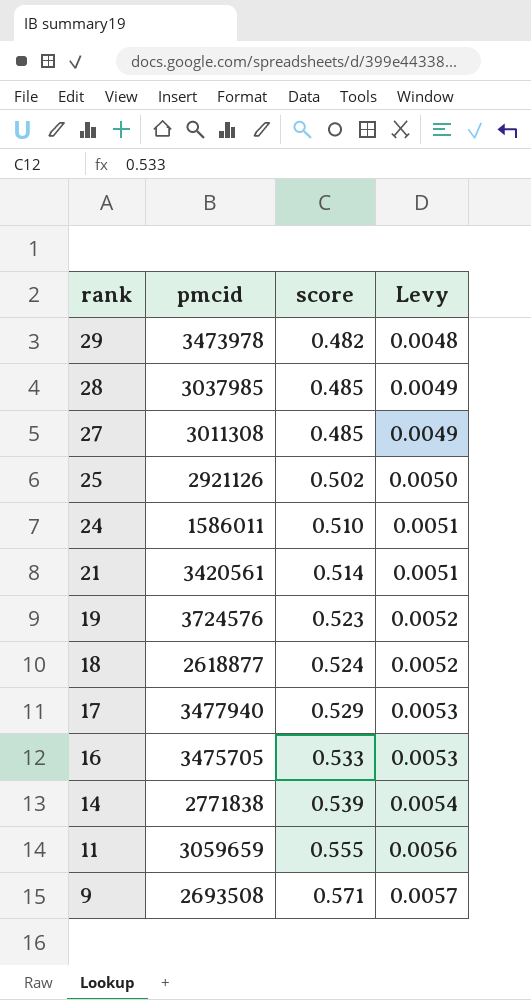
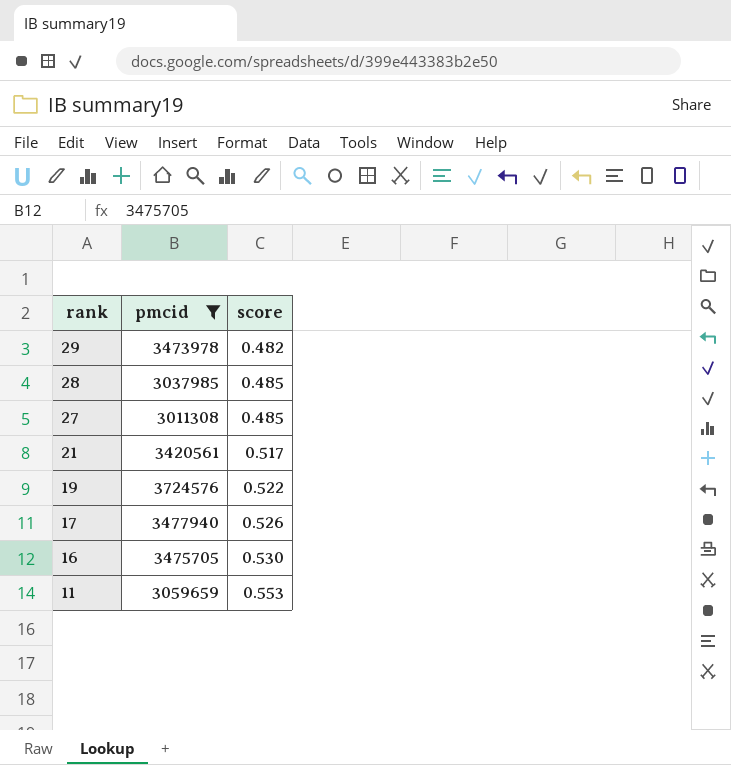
filter: none -> pmcid >= 3011308
column Levy | formula: [score] * 0.01 -> none
21 | score: 0.514 -> 0.517
19 | score: 0.523 -> 0.522
17 | score: 0.529 -> 0.526
16 | score: 0.533 -> 0.530
11 | score: 0.555 -> 0.553

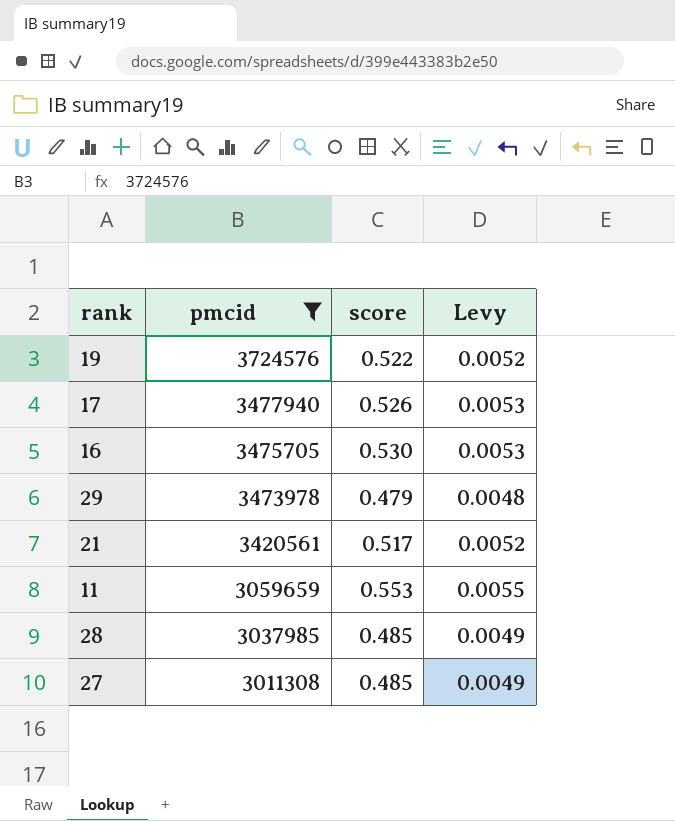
row order: rank descending -> pmcid descending
column Levy | formula: none -> [score] * 0.01
29 | score: 0.482 -> 0.479

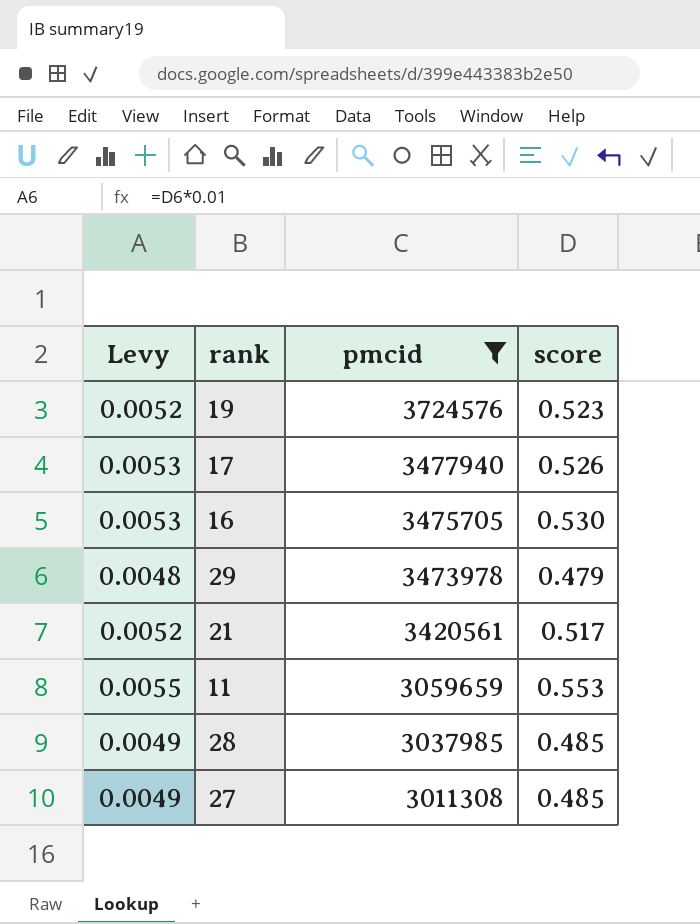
column Levy | position: 4 -> 1
19 | score: 0.522 -> 0.523

